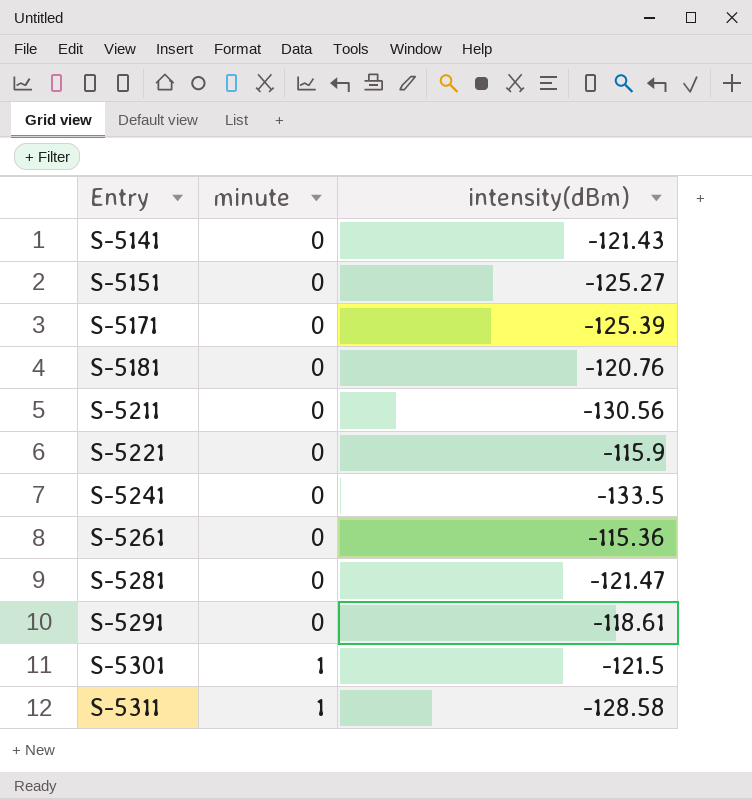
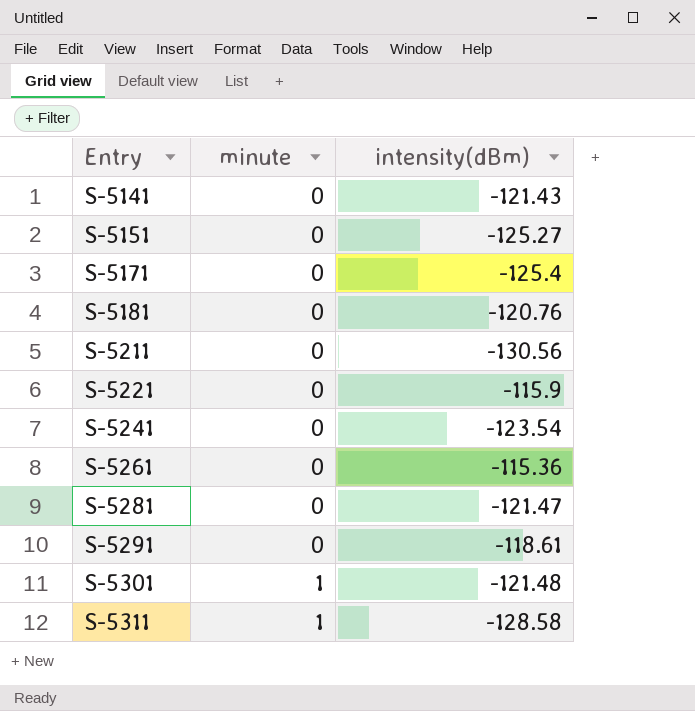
S-5171 | intensity(dBm): -125.39 -> -125.4
S-5241 | intensity(dBm): -133.5 -> -123.54
S-5301 | intensity(dBm): -121.5 -> -121.48

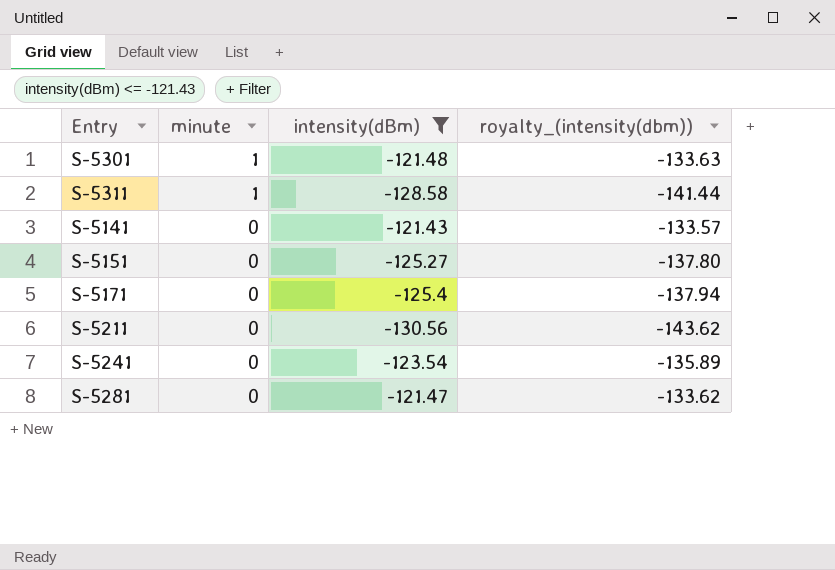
filter: none -> intensity(dBm) <= -121.43
row order: Entry ascending -> minute descending
column royalty_(intensity(dbm)) | formula: none -> [intensity(dBm)] * 1.1

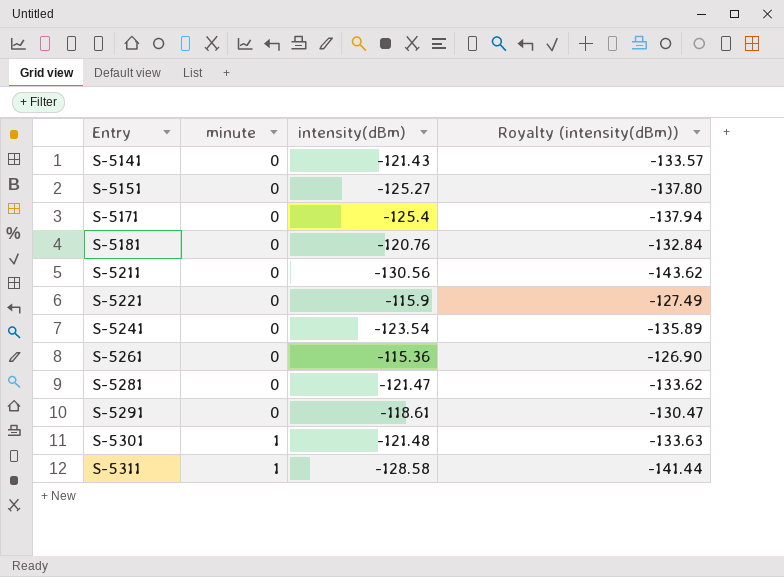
filter: intensity(dBm) <= -121.43 -> none
row order: minute descending -> Entry ascending
column name: royalty_(intensity(dbm)) -> Royalty (intensity(dBm))

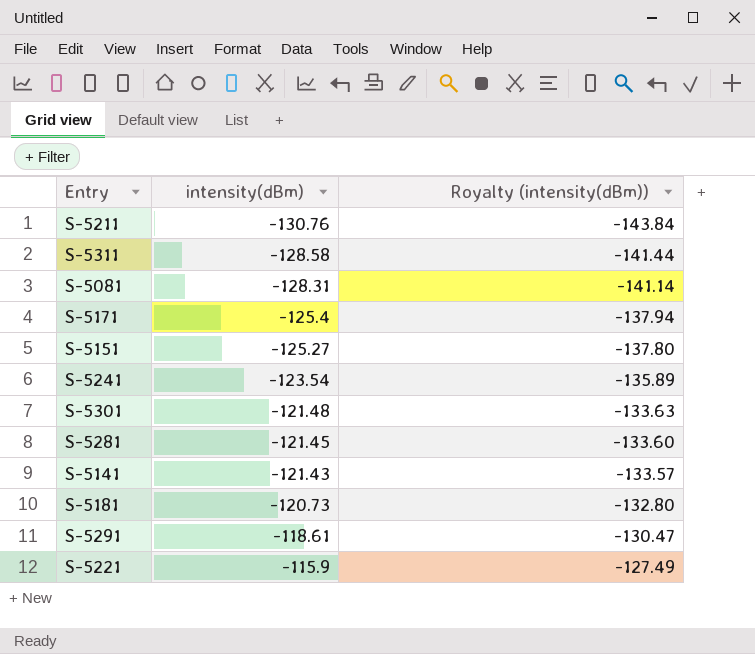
row order: Entry ascending -> intensity(dBm) ascending
column minute | position: 2 -> none
row S-5261: 0 | -115.36 | -126.90 -> none
S-5211 | intensity(dBm): -130.56 -> -130.76
S-5211 | Royalty (intensity(dBm)): -143.62 -> -143.84
row S-5081: none -> -128.31 | -141.14
S-5281 | intensity(dBm): -121.47 -> -121.45
S-5281 | Royalty (intensity(dBm)): -133.62 -> -133.60
S-5181 | intensity(dBm): -120.76 -> -120.73
S-5181 | Royalty (intensity(dBm)): -132.84 -> -132.80

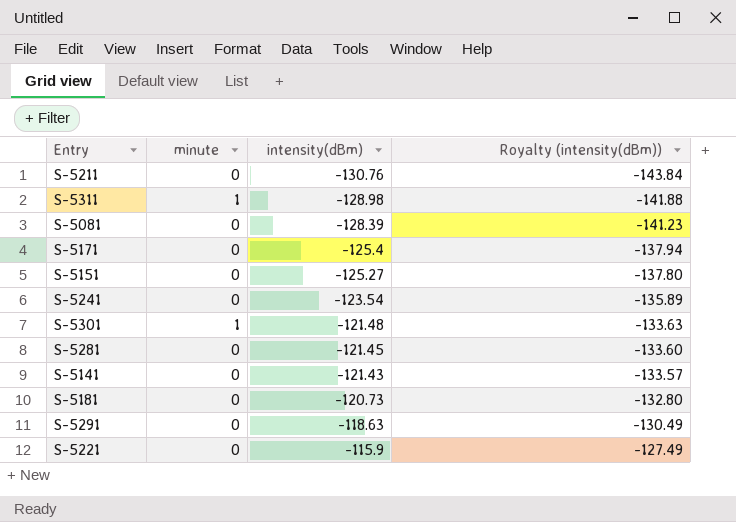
column minute | position: none -> 2
S-5311 | intensity(dBm): -128.58 -> -128.98
S-5311 | Royalty (intensity(dBm)): -141.44 -> -141.88
S-5081 | intensity(dBm): -128.31 -> -128.39
S-5081 | Royalty (intensity(dBm)): -141.14 -> -141.23
S-5291 | intensity(dBm): -118.61 -> -118.63
S-5291 | Royalty (intensity(dBm)): -130.47 -> -130.49

